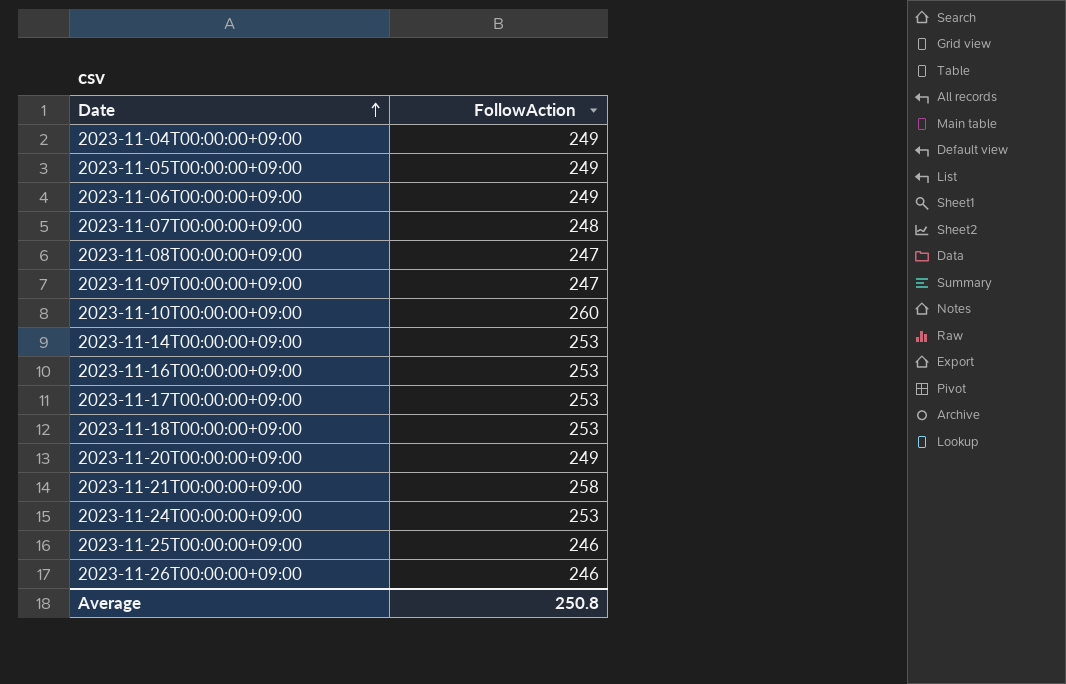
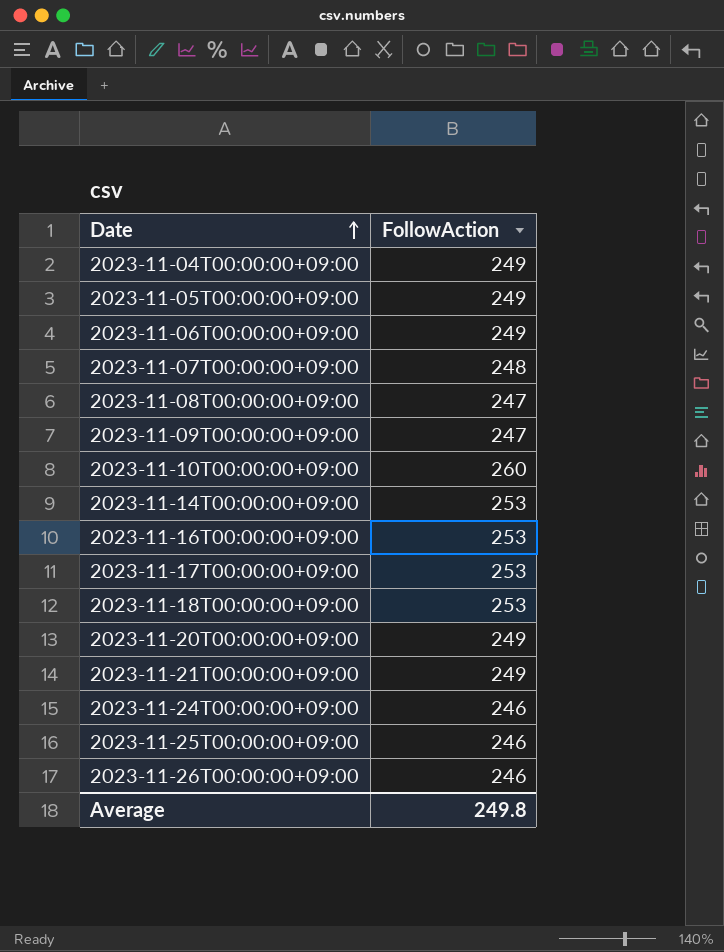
2023-11-21T00:00:00+09:00 | FollowAction: 258 -> 249
2023-11-24T00:00:00+09:00 | FollowAction: 253 -> 246
Average | FollowAction: 250.8 -> 249.8

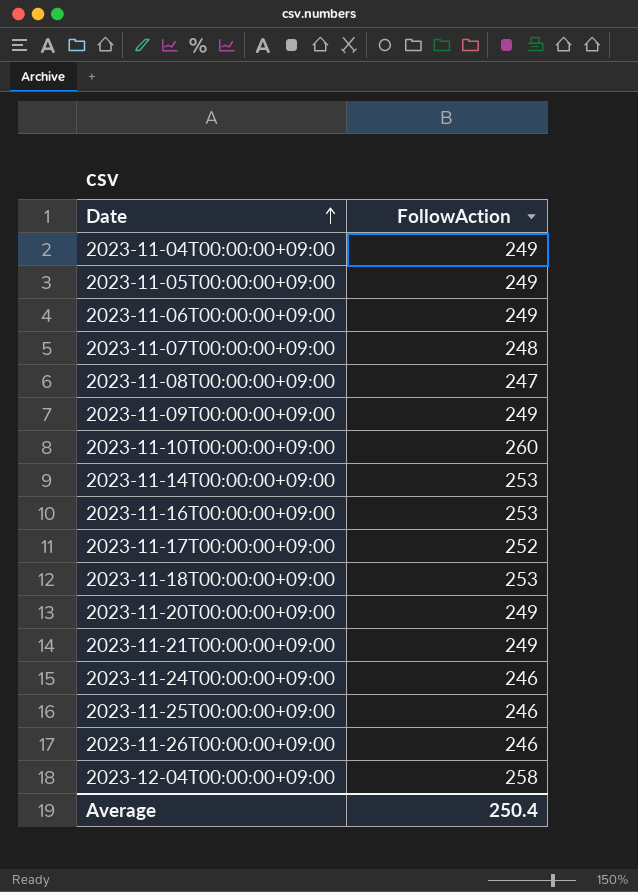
2023-11-09T00:00:00+09:00 | FollowAction: 247 -> 249
2023-11-17T00:00:00+09:00 | FollowAction: 253 -> 252
row 2023-12-04T00:00:00+09:00: none -> 258
Average | FollowAction: 249.8 -> 250.4

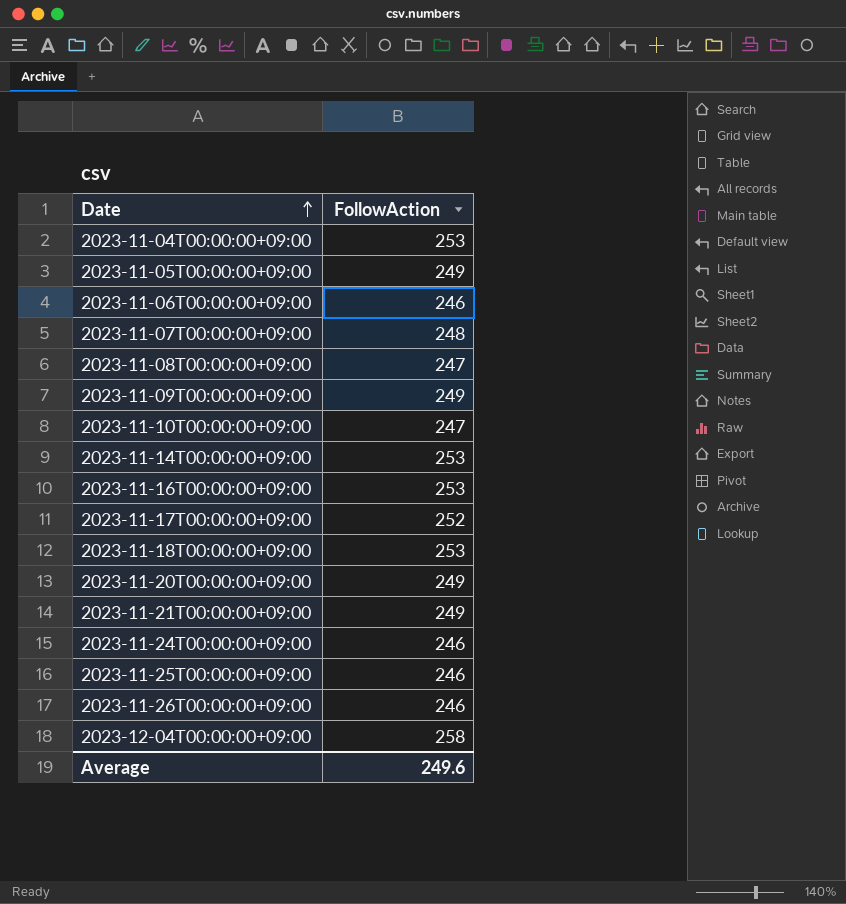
2023-11-04T00:00:00+09:00 | FollowAction: 249 -> 253
2023-11-06T00:00:00+09:00 | FollowAction: 249 -> 246
2023-11-10T00:00:00+09:00 | FollowAction: 260 -> 247
Average | FollowAction: 250.4 -> 249.6

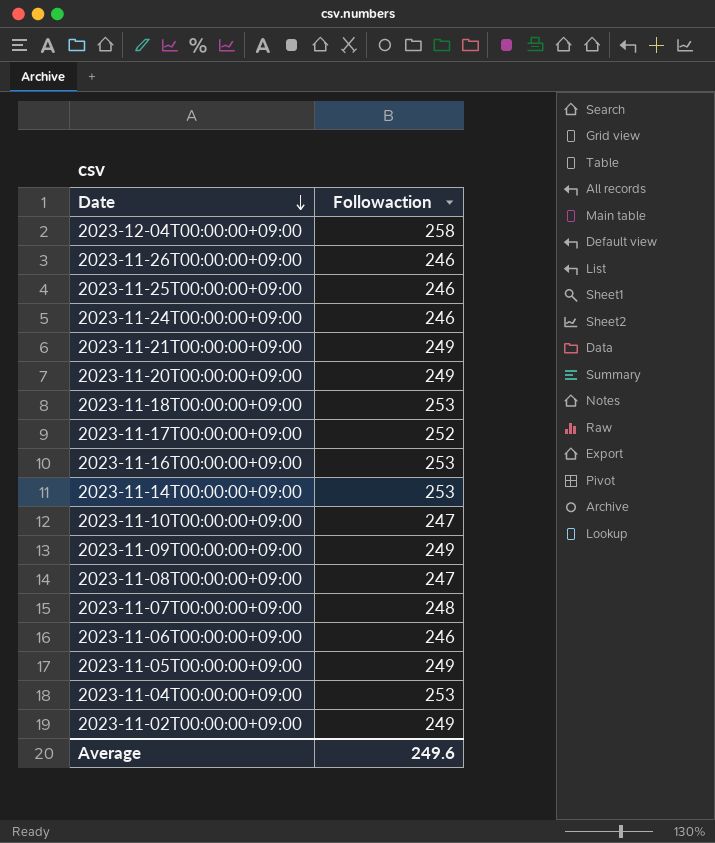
row order: Date ascending -> Date descending
column name: FollowAction -> Followaction
row 2023-11-02T00:00:00+09:00: none -> 249

